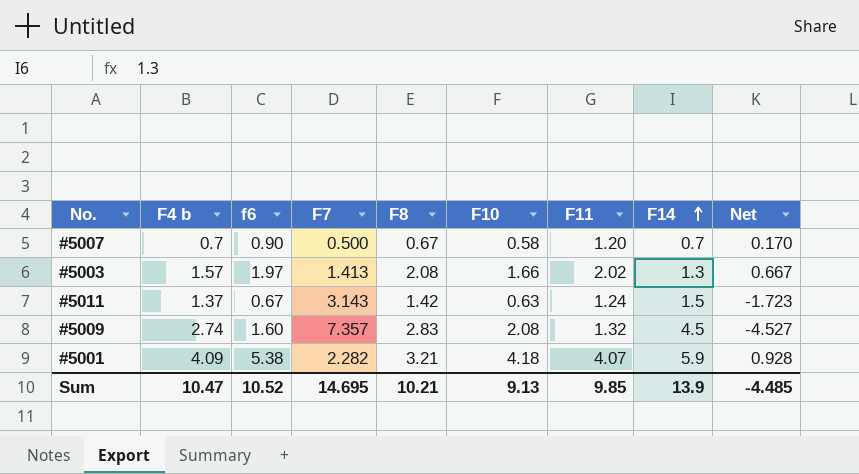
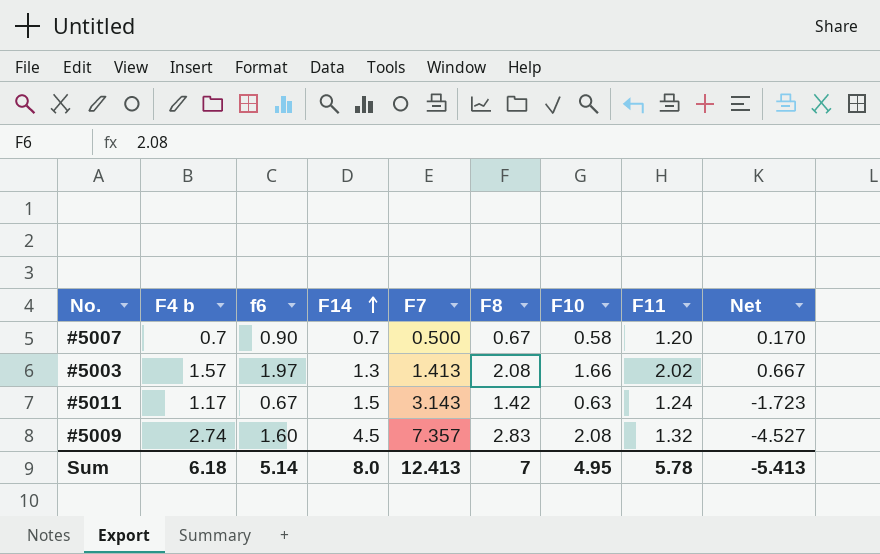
column F14 | position: 8 -> 4
row #5001: 4.09 | 5.38 | 2.282 | 3.21 | 4.18 | 4.07 | 5.9 | 0.928 -> none
#5011 | F4 b: 1.37 -> 1.17
Sum | F4 b: 10.47 -> 6.18
Sum | f6: 10.52 -> 5.14
Sum | F14: 13.9 -> 8.0
Sum | F7: 14.695 -> 12.413
Sum | F8: 10.21 -> 7
Sum | F10: 9.13 -> 4.95
Sum | F11: 9.85 -> 5.78
Sum | Net: -4.485 -> -5.413

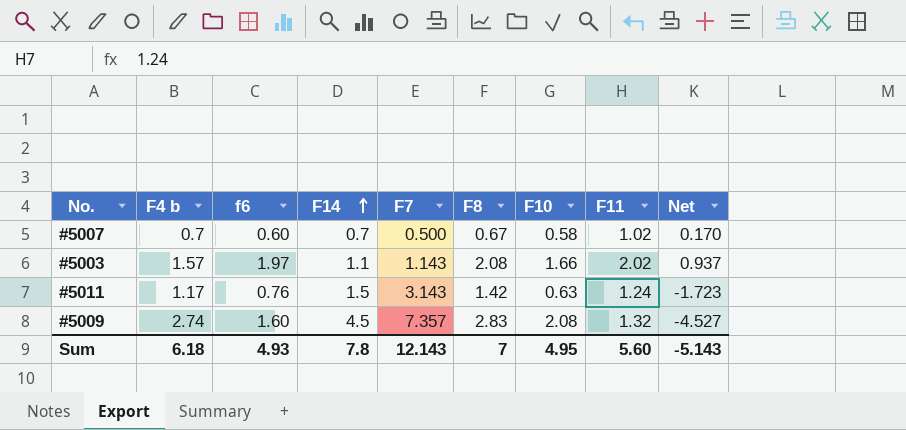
#5007 | f6: 0.90 -> 0.60
#5007 | F11: 1.20 -> 1.02
#5003 | F14: 1.3 -> 1.1
#5003 | F7: 1.413 -> 1.143
#5003 | Net: 0.667 -> 0.937
#5011 | f6: 0.67 -> 0.76
Sum | f6: 5.14 -> 4.93
Sum | F14: 8.0 -> 7.8
Sum | F7: 12.413 -> 12.143
Sum | F11: 5.78 -> 5.60
Sum | Net: -5.413 -> -5.143

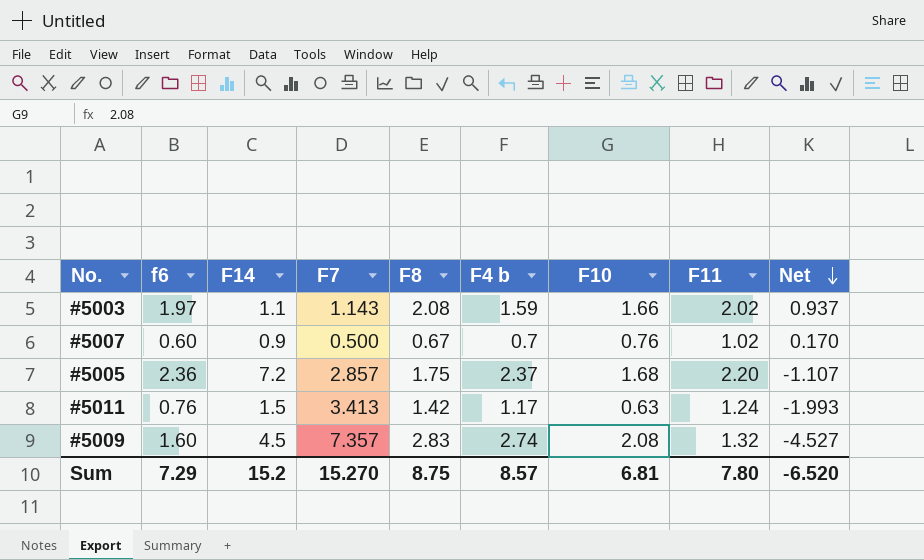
row order: F14 ascending -> Net descending
column F4 b | position: 2 -> 6
#5003 | F4 b: 1.57 -> 1.59
#5007 | F14: 0.7 -> 0.9
#5007 | F10: 0.58 -> 0.76
row #5005: none -> 2.36 | 7.2 | 2.857 | 1.75 | 2.37 | 1.68 | 2.20 | -1.107
#5011 | F7: 3.143 -> 3.413
#5011 | Net: -1.723 -> -1.993
Sum | f6: 4.93 -> 7.29
Sum | F14: 7.8 -> 15.2
Sum | F7: 12.143 -> 15.270
Sum | F8: 7 -> 8.75
Sum | F4 b: 6.18 -> 8.57
Sum | F10: 4.95 -> 6.81
Sum | F11: 5.60 -> 7.80
Sum | Net: -5.143 -> -6.520

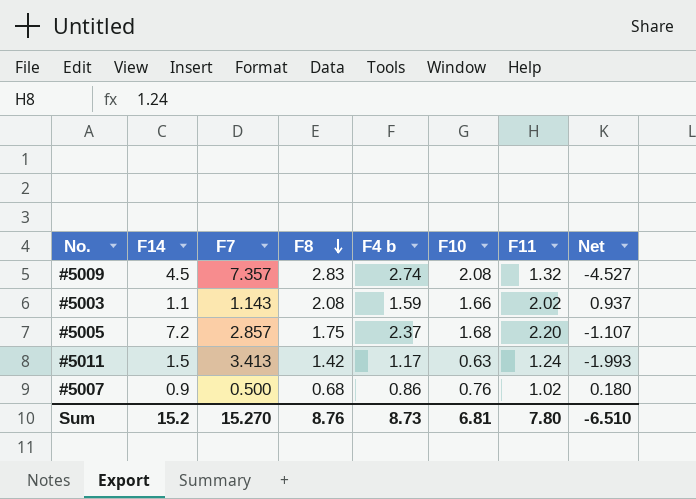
row order: Net descending -> F8 descending
column f6 | position: 2 -> none
#5007 | F8: 0.67 -> 0.68
#5007 | F4 b: 0.7 -> 0.86
#5007 | Net: 0.170 -> 0.180
Sum | F8: 8.75 -> 8.76
Sum | F4 b: 8.57 -> 8.73
Sum | Net: -6.520 -> -6.510

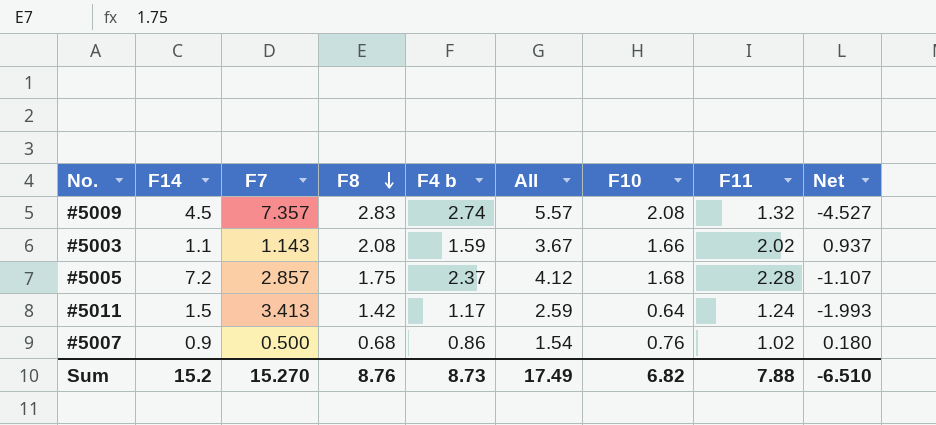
column All | formula: none -> [F8] + [F4 b]
#5005 | F11: 2.20 -> 2.28
#5011 | F10: 0.63 -> 0.64
Sum | F10: 6.81 -> 6.82
Sum | F11: 7.80 -> 7.88

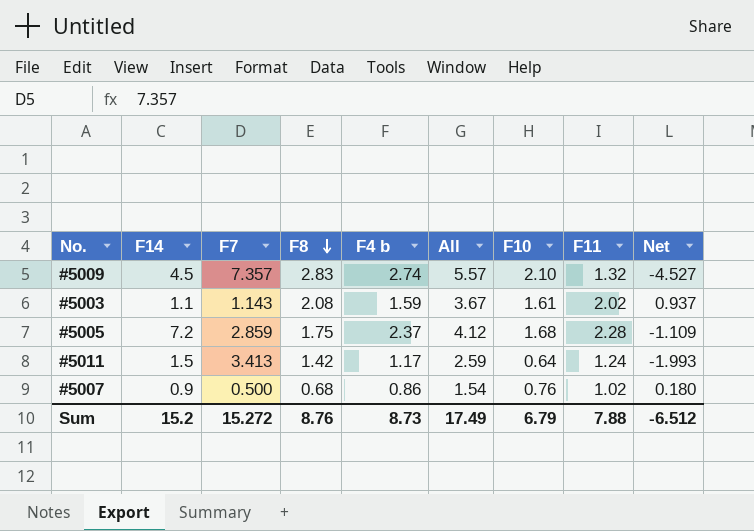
#5009 | F10: 2.08 -> 2.10
#5003 | F10: 1.66 -> 1.61
#5005 | F7: 2.857 -> 2.859
#5005 | Net: -1.107 -> -1.109
Sum | F7: 15.270 -> 15.272
Sum | F10: 6.82 -> 6.79
Sum | Net: -6.510 -> -6.512

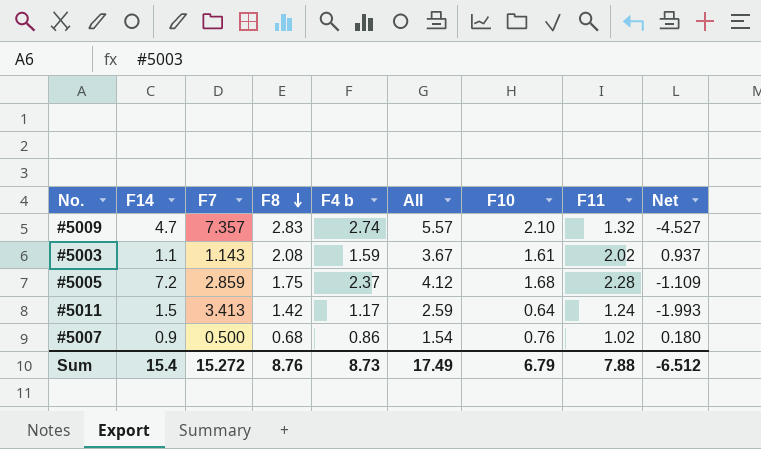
#5009 | F14: 4.5 -> 4.7
Sum | F14: 15.2 -> 15.4

